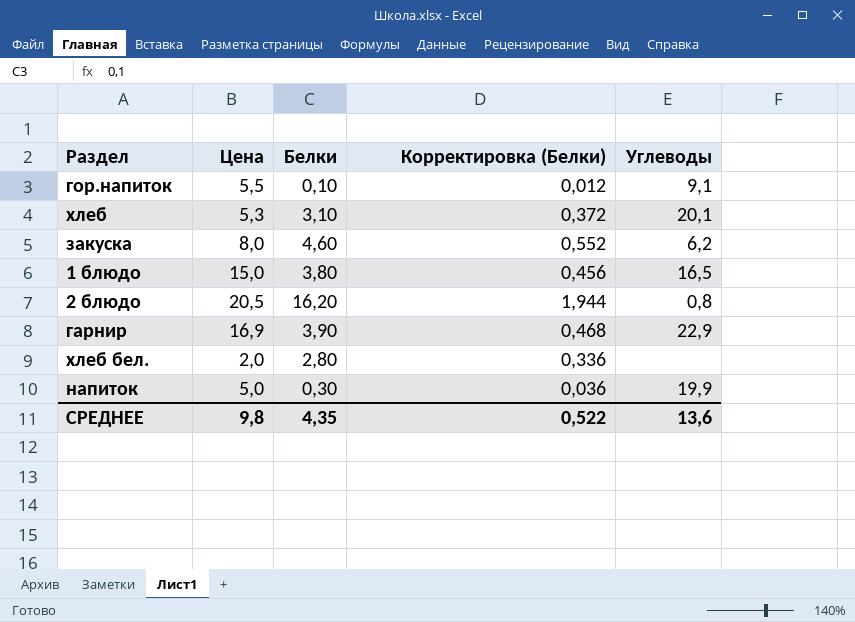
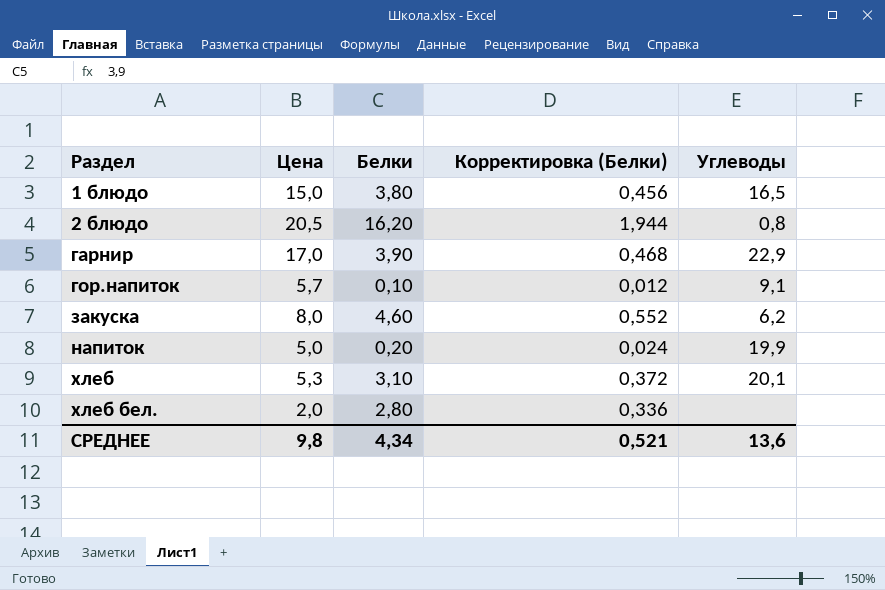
row order: none -> Раздел ascending
гарнир | Цена: 16,9 -> 17,0
гор.напиток | Цена: 5,5 -> 5,7
напиток | Белки: 0,30 -> 0,20
напиток | Корректировка (Белки): 0,036 -> 0,024
СРЕДНЕЕ | Белки: 4,35 -> 4,34
СРЕДНЕЕ | Корректировка (Белки): 0,522 -> 0,521

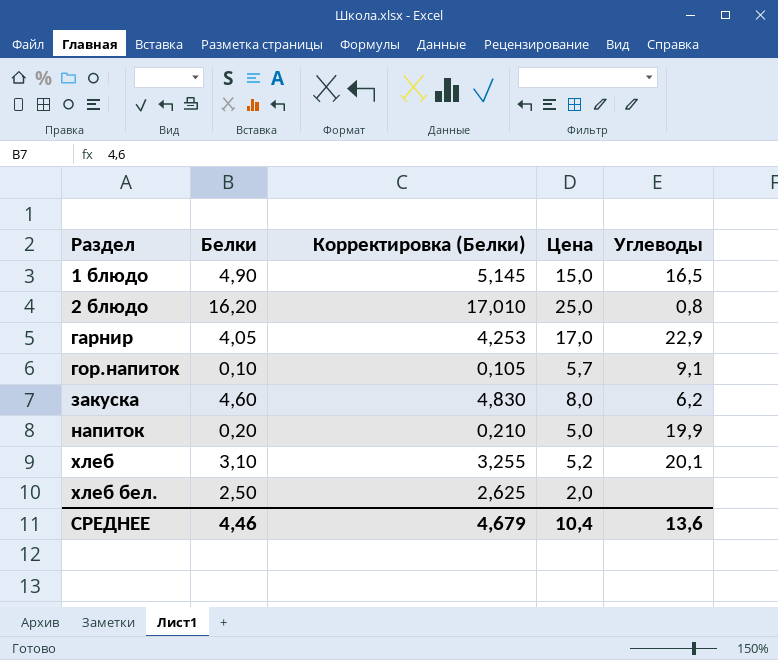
column Корректировка (Белки) | formula: [Белки] * 0,12 -> [Белки] * 1,05
column Цена | position: 2 -> 4
1 блюдо | Белки: 3,80 -> 4,90
2 блюдо | Цена: 20,5 -> 25,0
гарнир | Белки: 3,90 -> 4,05
хлеб | Цена: 5,3 -> 5,2
хлеб бел. | Белки: 2,80 -> 2,50
СРЕДНЕЕ | Белки: 4,34 -> 4,46
СРЕДНЕЕ | Корректировка (Белки): 0,521 -> 4,679
СРЕДНЕЕ | Цена: 9,8 -> 10,4

